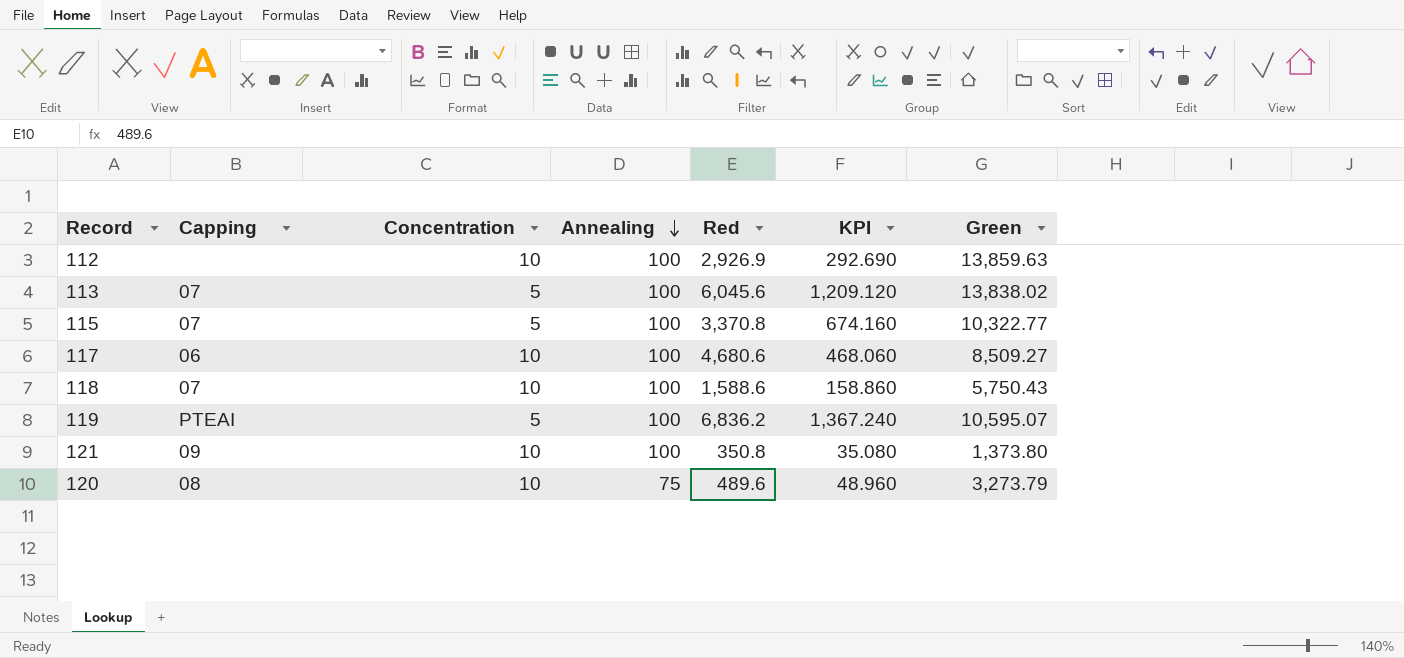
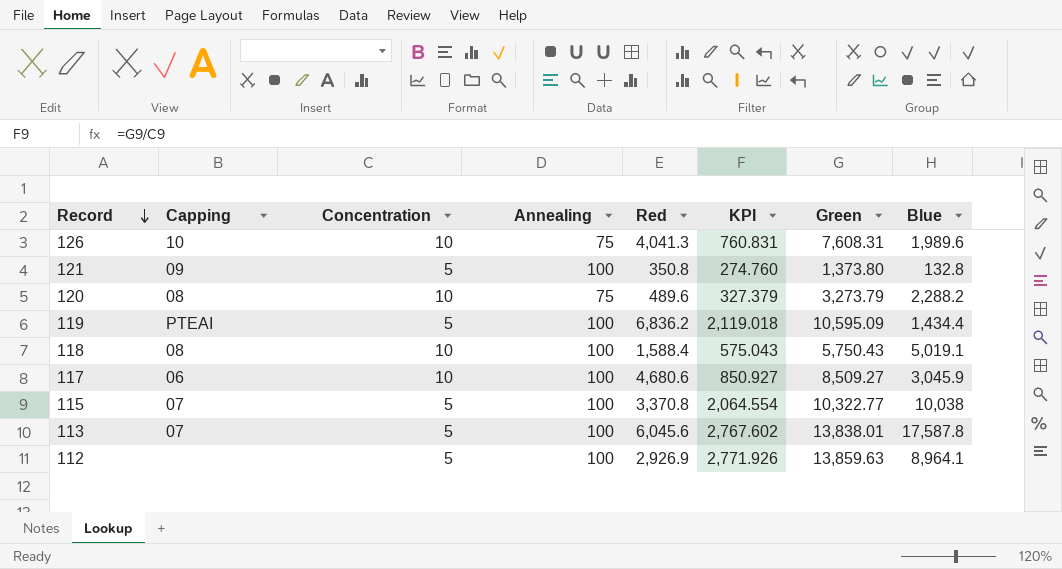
row order: Annealing descending -> Record descending
column KPI | formula: [Red] / [Concentration] -> [Green] / [Concentration]
column Blue | position: none -> 8
row 126: none -> 10 | 10 | 75 | 4,041.3 | 760.831 | 7,608.31 | 1,989.6
121 | Concentration: 10 -> 5
119 | Green: 10,595.07 -> 10,595.09
118 | Capping: 07 -> 08
118 | Red: 1,588.6 -> 1,588.4
113 | Green: 13,838.02 -> 13,838.01
112 | Concentration: 10 -> 5

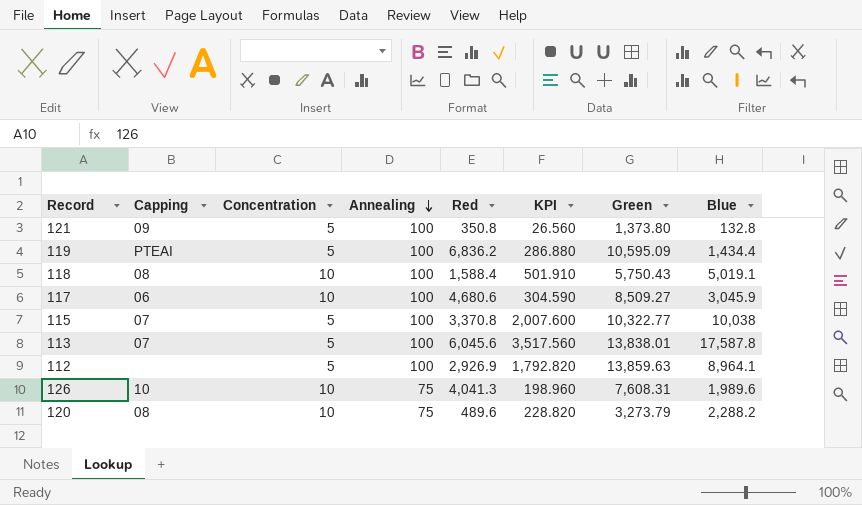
row order: Record descending -> Annealing descending
column KPI | formula: [Green] / [Concentration] -> [Blue] / [Concentration]

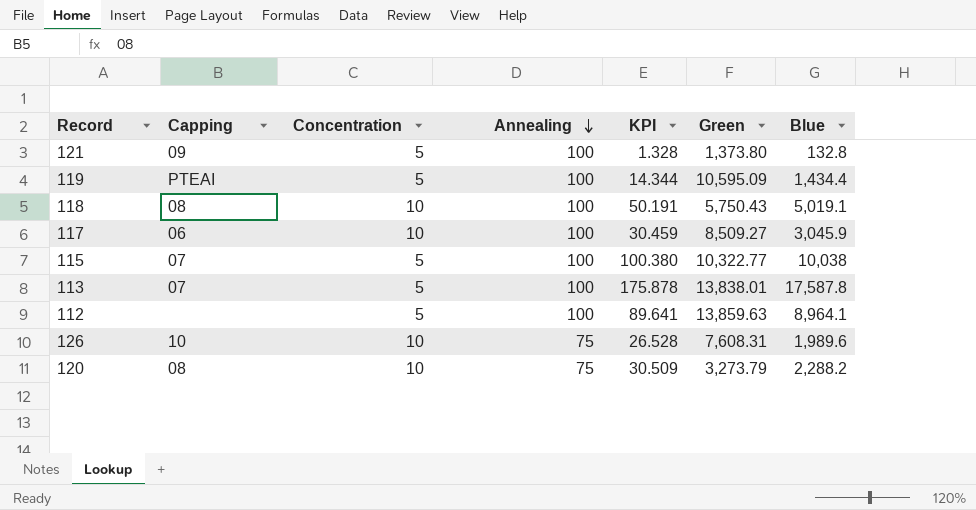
column Red | position: 5 -> none
column KPI | formula: [Blue] / [Concentration] -> [Blue] / [Annealing]

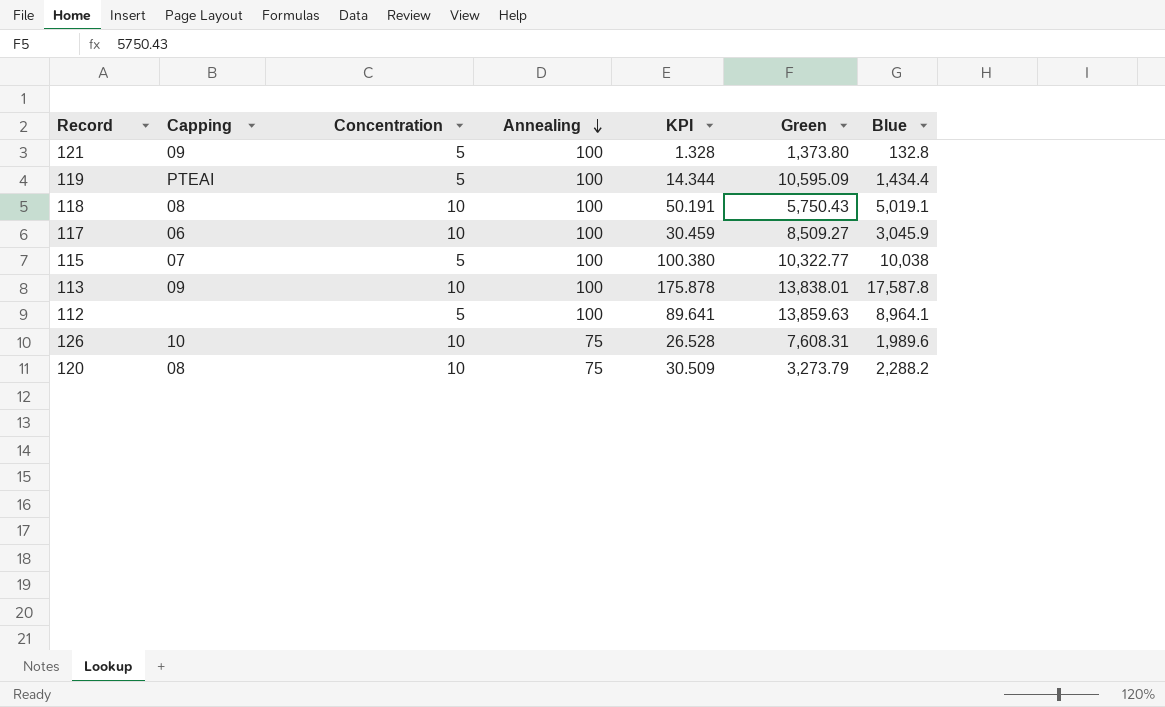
113 | Capping: 07 -> 09
113 | Concentration: 5 -> 10

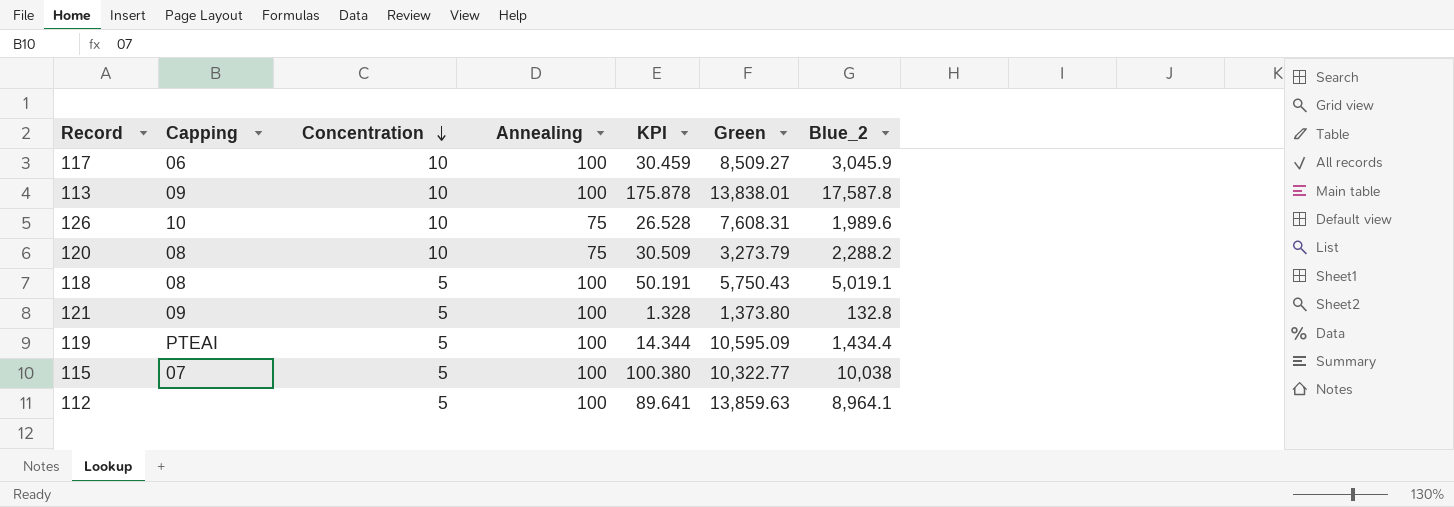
row order: Annealing descending -> Concentration descending
column name: Blue -> Blue_2
118 | Concentration: 10 -> 5

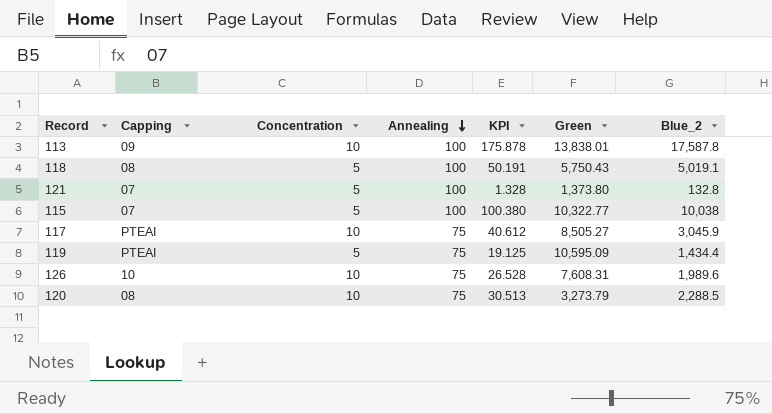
row order: Concentration descending -> Annealing descending
row 112: none | 5 | 100 | 89.641 | 13,859.63 | 8,964.1 -> none
121 | Capping: 09 -> 07
117 | Capping: 06 -> PTEAI
117 | Annealing: 100 -> 75
117 | KPI: 30.459 -> 40.612
117 | Green: 8,509.27 -> 8,505.27
119 | Annealing: 100 -> 75
119 | KPI: 14.344 -> 19.125
120 | KPI: 30.509 -> 30.513
120 | Blue_2: 2,288.2 -> 2,288.5

